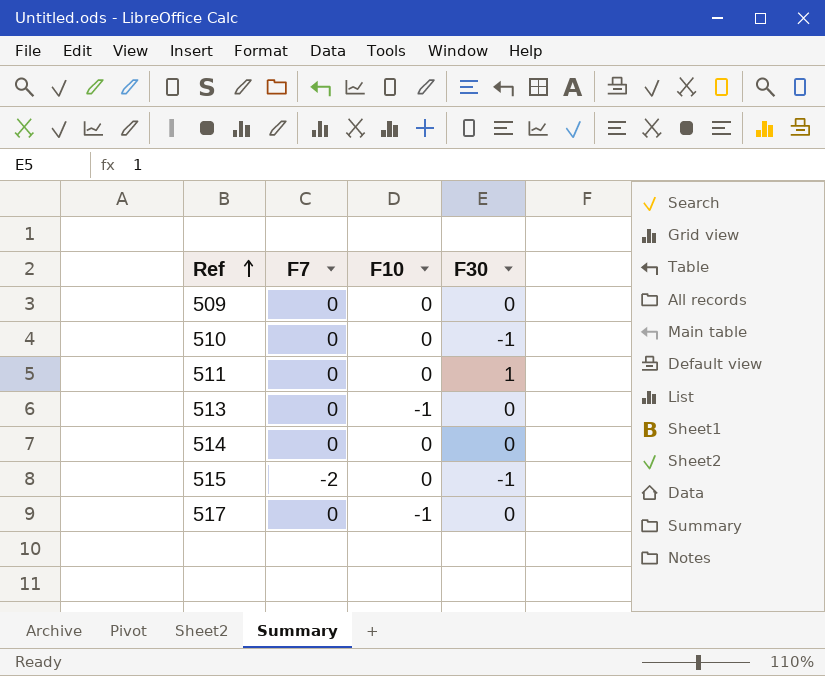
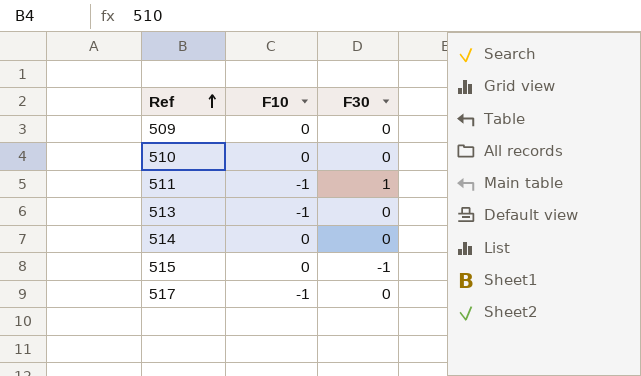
column F7 | position: 2 -> none
510 | F30: -1 -> 0
511 | F10: 0 -> -1

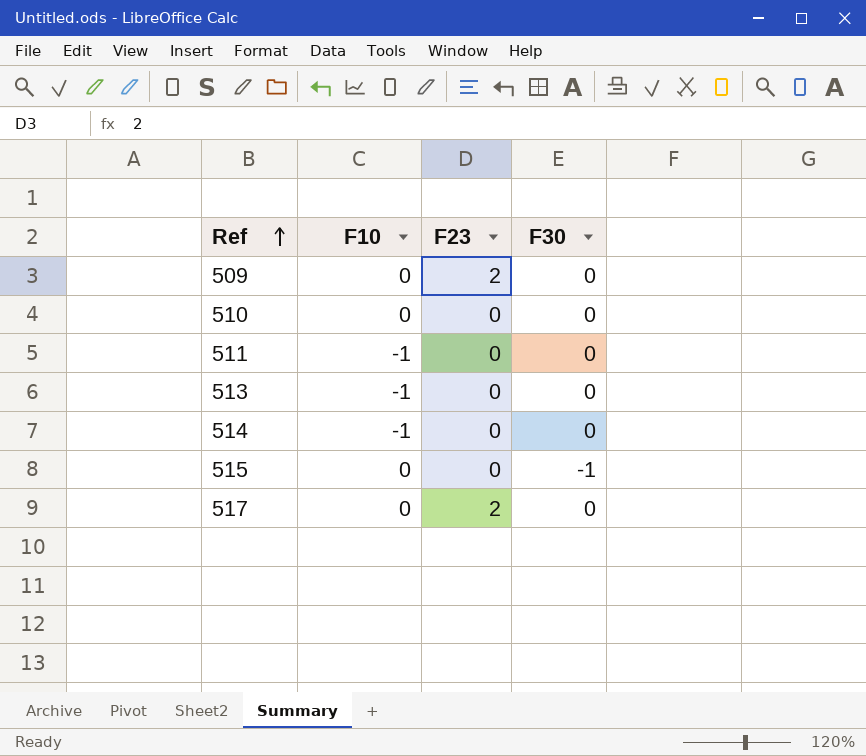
column F23 | position: none -> 3
511 | F30: 1 -> 0
514 | F10: 0 -> -1
517 | F10: -1 -> 0

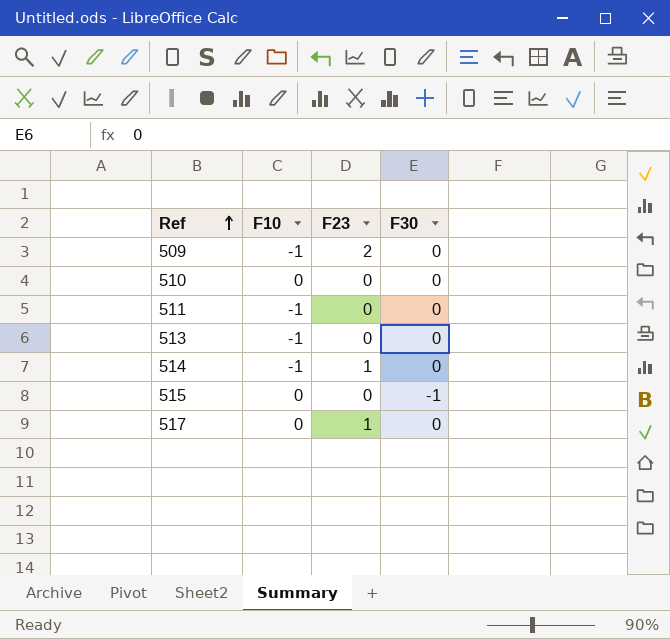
509 | F10: 0 -> -1
514 | F23: 0 -> 1
517 | F23: 2 -> 1

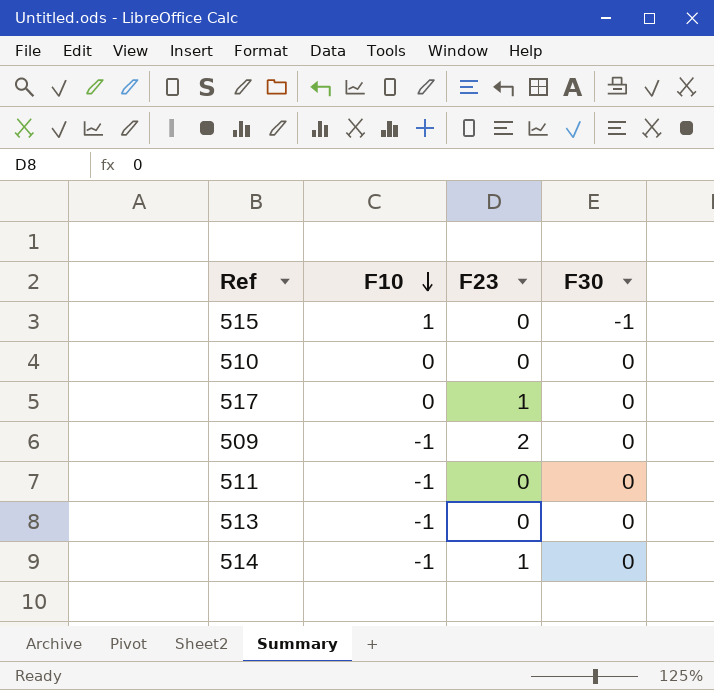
row order: Ref ascending -> F10 descending
515 | F10: 0 -> 1

